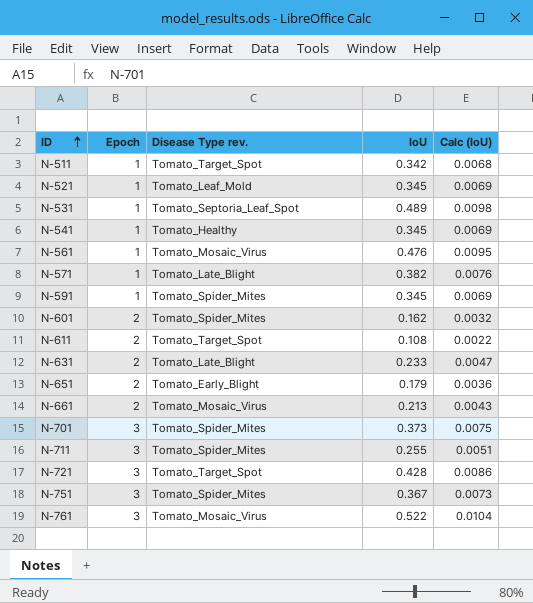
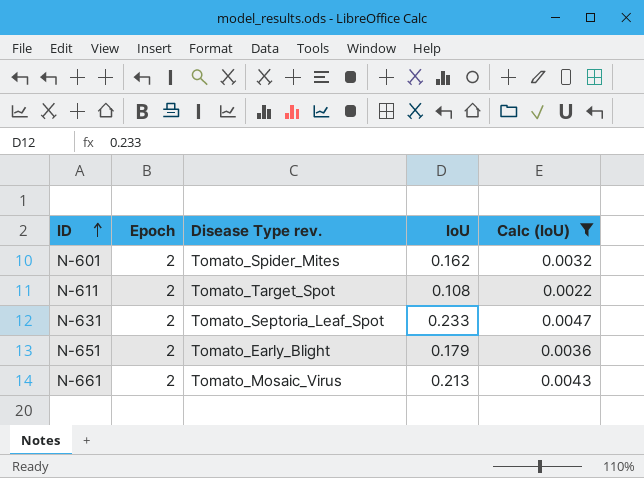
filter: none -> Calc (IoU) <= 0.0047
N-631 | Disease Type rev.: Tomato_Late_Blight -> Tomato_Septoria_Leaf_Spot

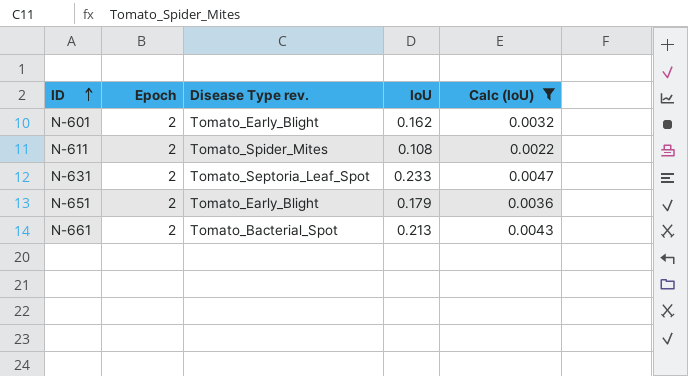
N-601 | Disease Type rev.: Tomato_Spider_Mites -> Tomato_Early_Blight
N-611 | Disease Type rev.: Tomato_Target_Spot -> Tomato_Spider_Mites
N-661 | Disease Type rev.: Tomato_Mosaic_Virus -> Tomato_Bacterial_Spot

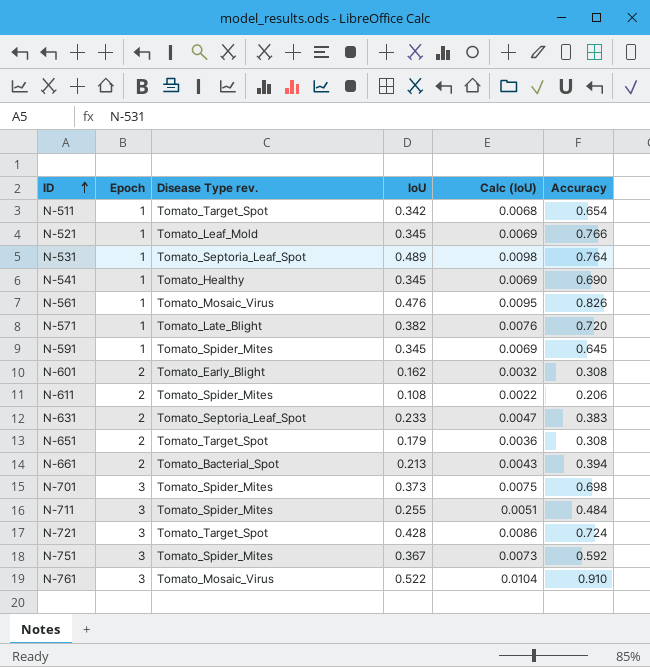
filter: Calc (IoU) <= 0.0047 -> none
column Accuracy | position: none -> 6
N-651 | Disease Type rev.: Tomato_Early_Blight -> Tomato_Target_Spot

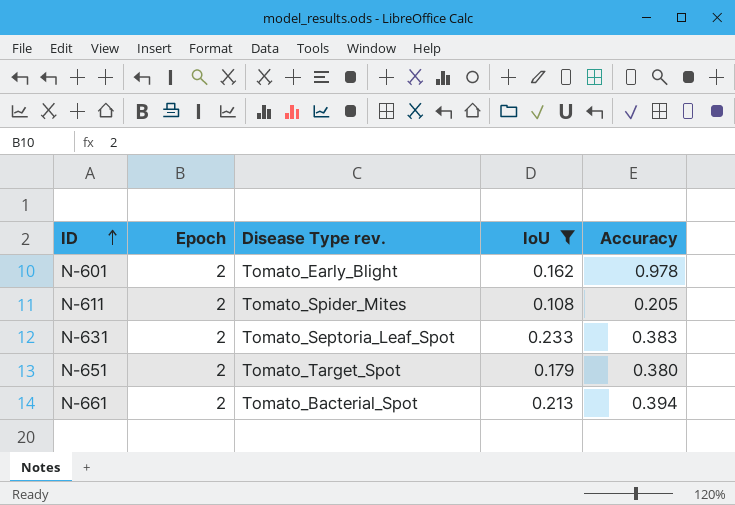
filter: none -> IoU <= 0.233
column Calc (IoU) | formula: [IoU] * 0.02 -> none
N-601 | Accuracy: 0.308 -> 0.978
N-611 | Accuracy: 0.206 -> 0.205
N-651 | Accuracy: 0.308 -> 0.380

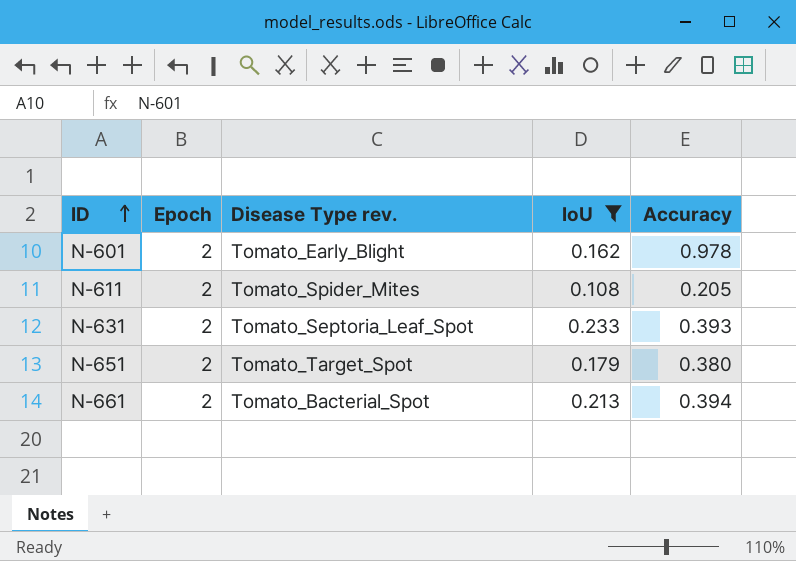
N-631 | Accuracy: 0.383 -> 0.393

